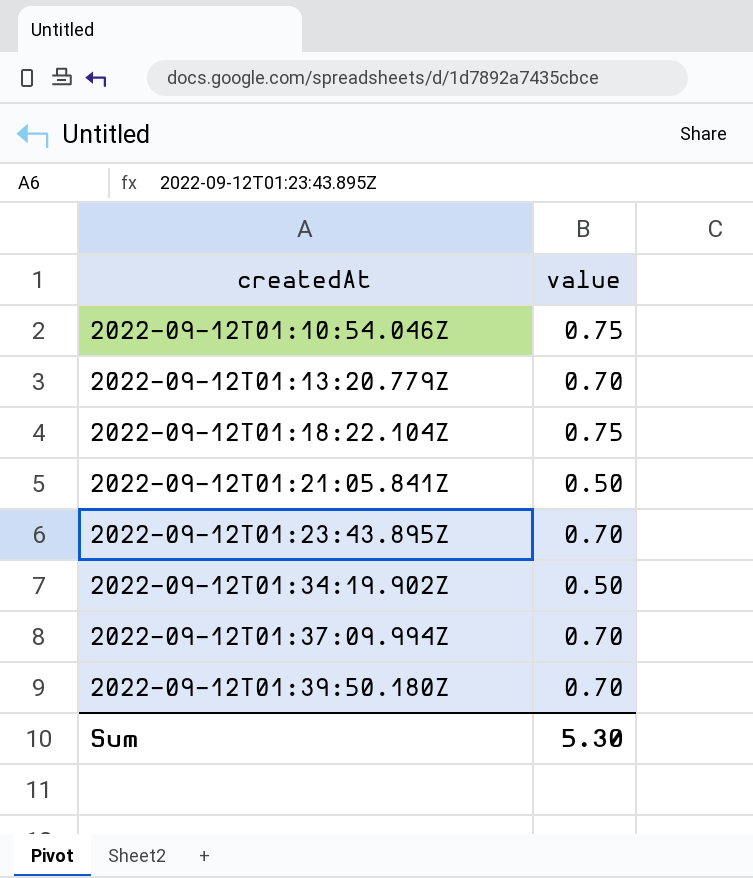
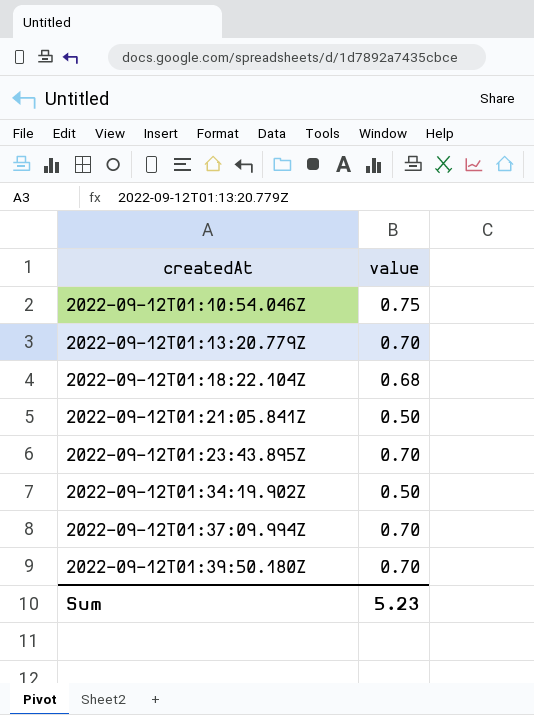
2022-09-12T01:18:22.104Z | value: 0.75 -> 0.68
Sum | value: 5.30 -> 5.23

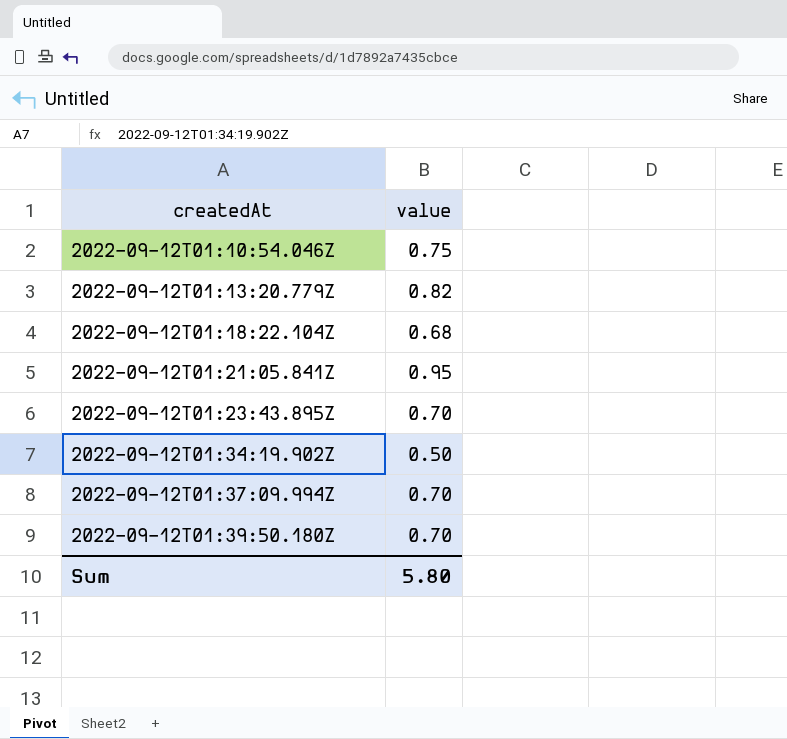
2022-09-12T01:13:20.779Z | value: 0.70 -> 0.82
2022-09-12T01:21:05.841Z | value: 0.50 -> 0.95
Sum | value: 5.23 -> 5.80

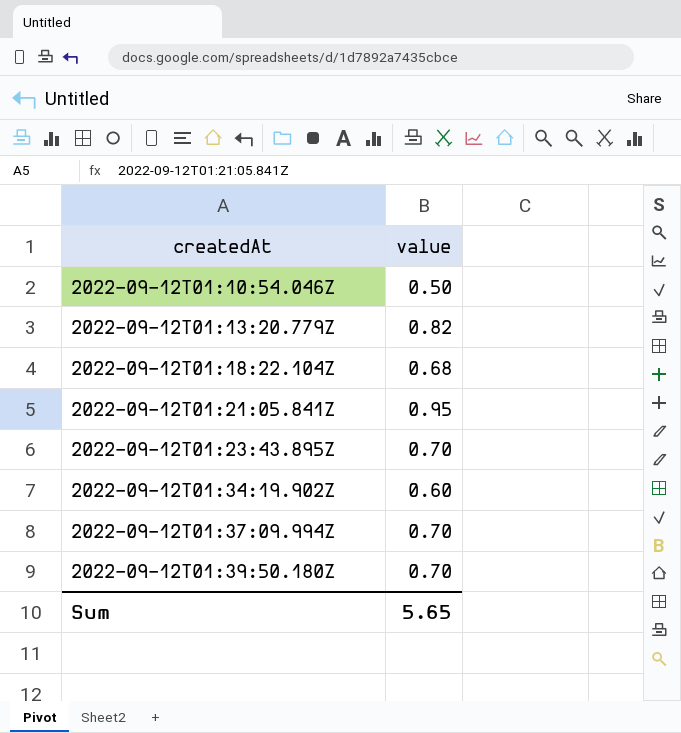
2022-09-12T01:10:54.046Z | value: 0.75 -> 0.50
2022-09-12T01:34:19.902Z | value: 0.50 -> 0.60
Sum | value: 5.80 -> 5.65

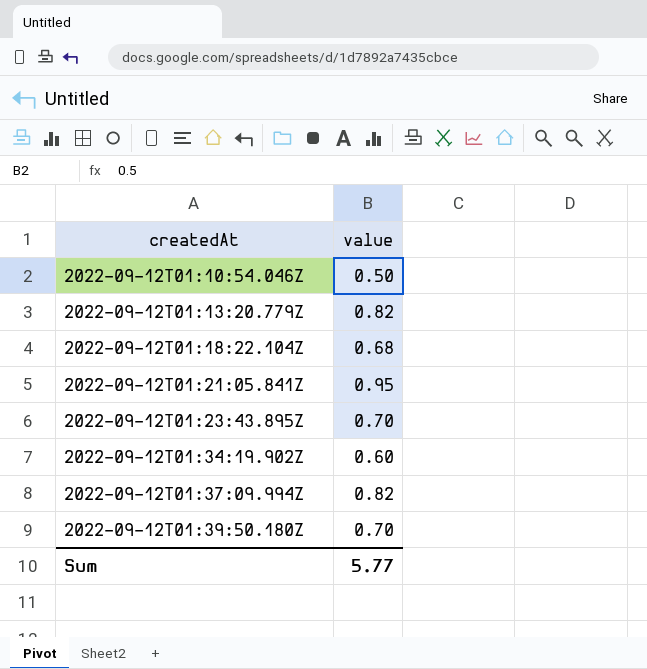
2022-09-12T01:37:09.994Z | value: 0.70 -> 0.82
Sum | value: 5.65 -> 5.77

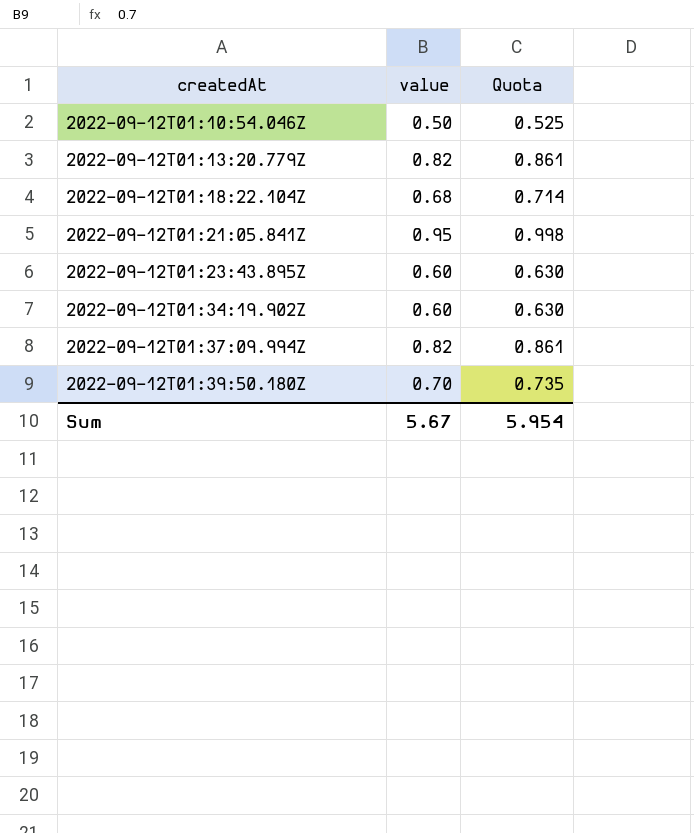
column Quota | formula: none -> [value] * 1.05
2022-09-12T01:23:43.895Z | value: 0.70 -> 0.60
Sum | value: 5.77 -> 5.67

